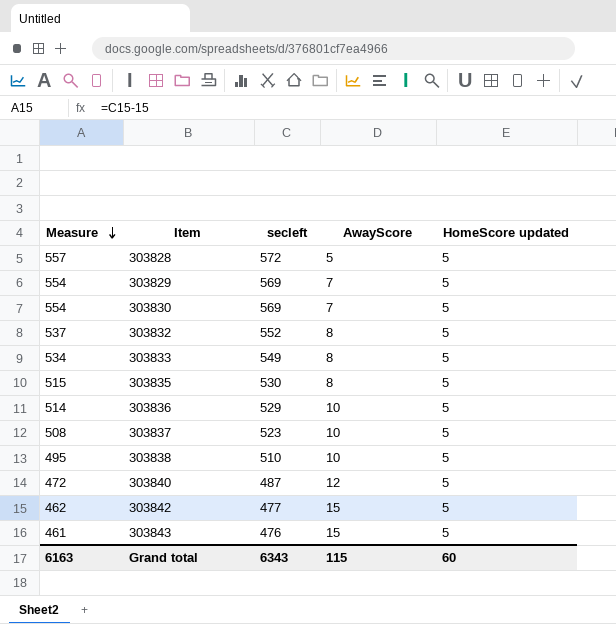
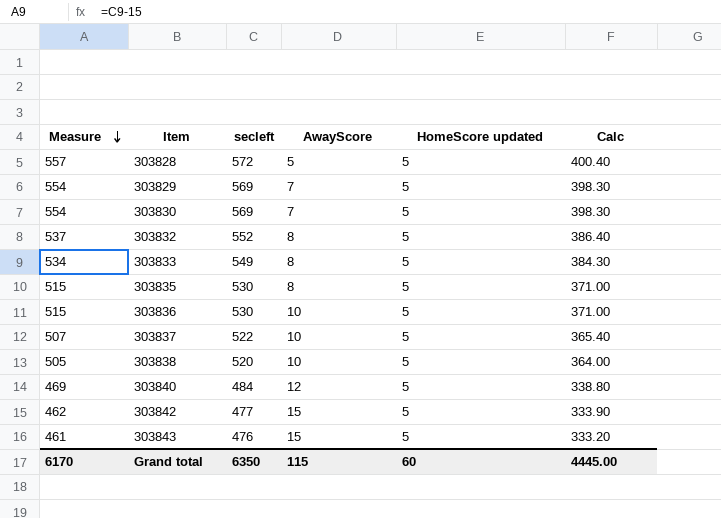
column Calc | formula: none -> [secleft] * 0.7
303836 | Measure: 514 -> 515
303836 | secleft: 529 -> 530
303837 | Measure: 508 -> 507
303837 | secleft: 523 -> 522
303838 | Measure: 495 -> 505
303838 | secleft: 510 -> 520
303840 | Measure: 472 -> 469
303840 | secleft: 487 -> 484
Grand total | Measure: 6163 -> 6170
Grand total | secleft: 6343 -> 6350

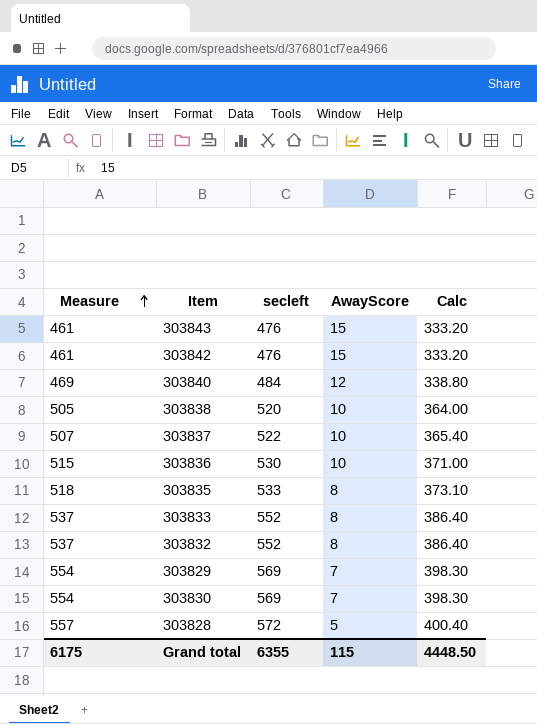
row order: Measure descending -> Measure ascending
column HomeScore updated | position: 5 -> none
303842 | Measure: 462 -> 461
303842 | secleft: 477 -> 476
303842 | Calc: 333.90 -> 333.20
303835 | Measure: 515 -> 518
303835 | secleft: 530 -> 533
303835 | Calc: 371.00 -> 373.10
303833 | Measure: 534 -> 537
303833 | secleft: 549 -> 552
303833 | Calc: 384.30 -> 386.40
Grand total | Measure: 6170 -> 6175
Grand total | secleft: 6350 -> 6355
Grand total | Calc: 4445.00 -> 4448.50

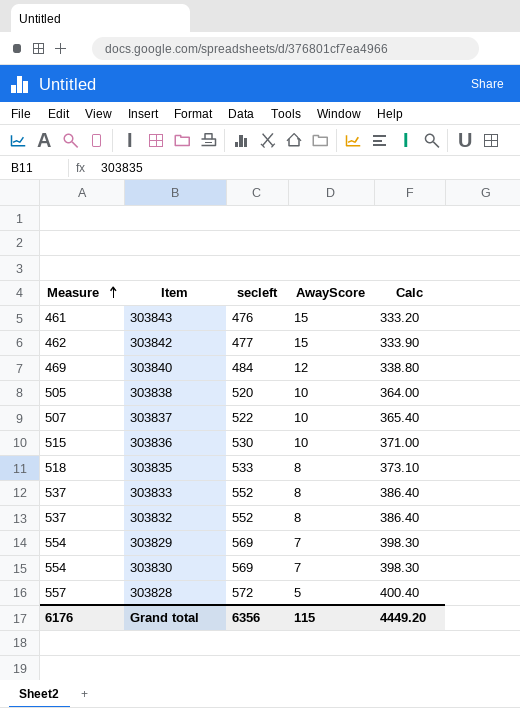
303842 | Measure: 461 -> 462
303842 | secleft: 476 -> 477
303842 | Calc: 333.20 -> 333.90
Grand total | Measure: 6175 -> 6176
Grand total | secleft: 6355 -> 6356
Grand total | Calc: 4448.50 -> 4449.20

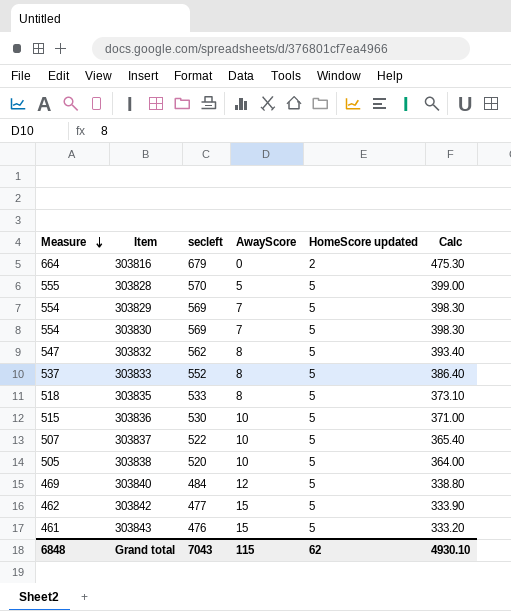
row order: Measure ascending -> Measure descending
column HomeScore updated | position: none -> 5
row 303816: none -> 664 | 679 | 0 | 2 | 475.30
303828 | Measure: 557 -> 555
303828 | secleft: 572 -> 570
303828 | Calc: 400.40 -> 399.00
303832 | Measure: 537 -> 547
303832 | secleft: 552 -> 562
303832 | Calc: 386.40 -> 393.40
Grand total | Measure: 6176 -> 6848
Grand total | secleft: 6356 -> 7043
Grand total | Calc: 4449.20 -> 4930.10

